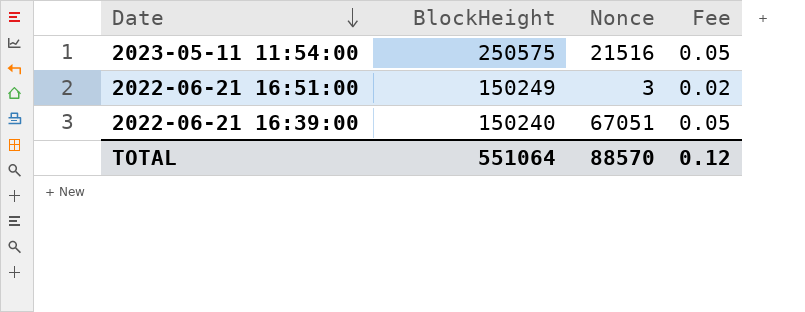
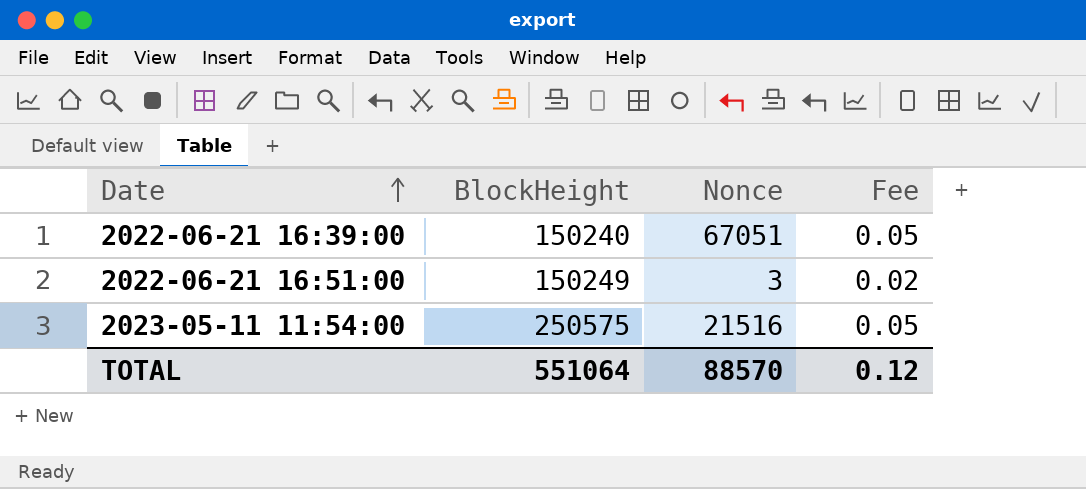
row order: Date descending -> Date ascending

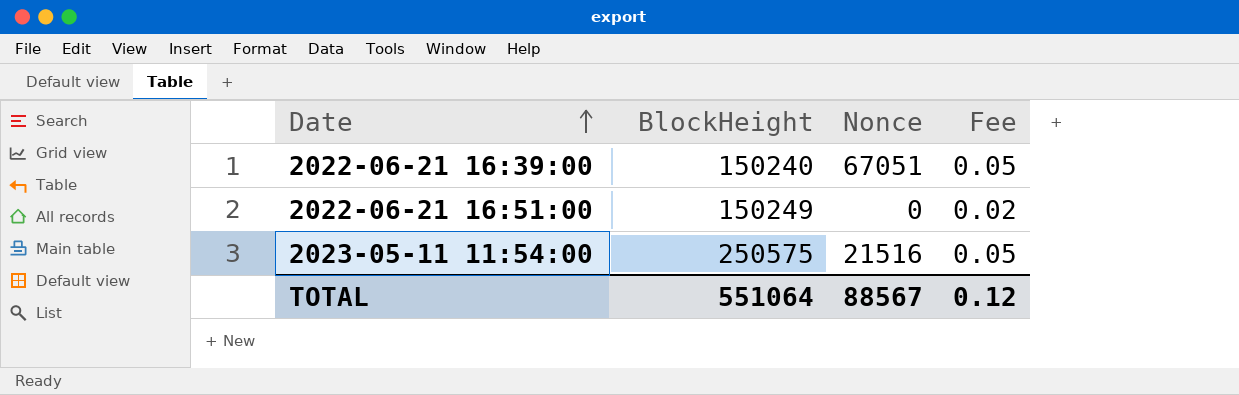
2022-06-21 16:51:00 | Nonce: 3 -> 0
TOTAL | Nonce: 88570 -> 88567

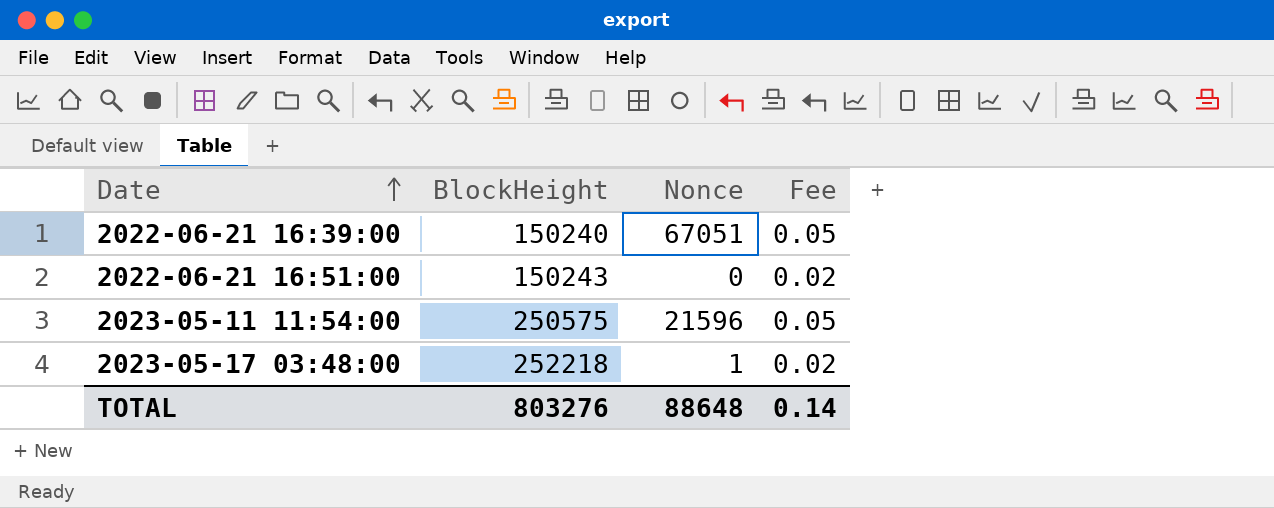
2022-06-21 16:51:00 | BlockHeight: 150249 -> 150243
2023-05-11 11:54:00 | Nonce: 21516 -> 21596
row 2023-05-17 03:48:00: none -> 252218 | 1 | 0.02
TOTAL | BlockHeight: 551064 -> 803276
TOTAL | Nonce: 88567 -> 88648
TOTAL | Fee: 0.12 -> 0.14

